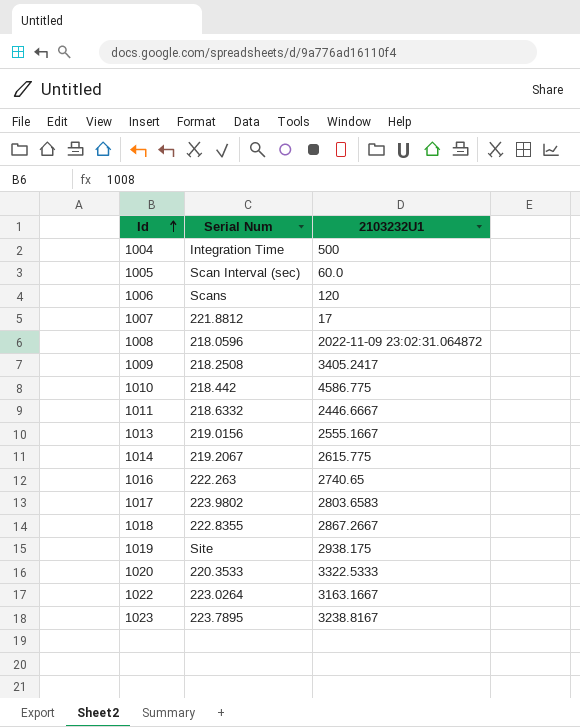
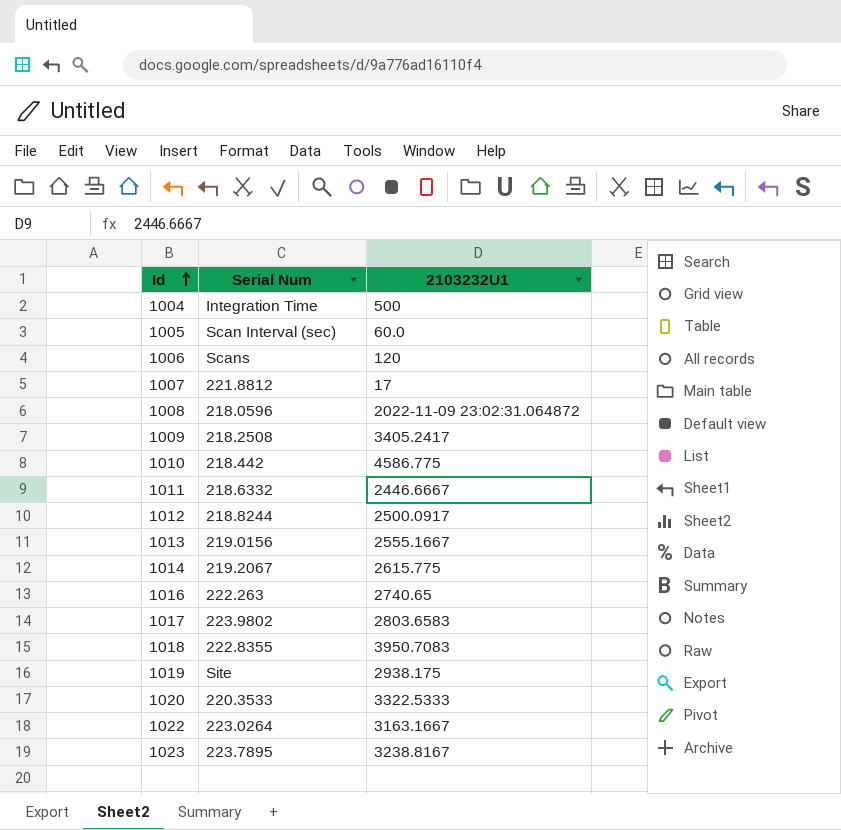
row 1012: none -> 218.8244 | 2500.0917
1018 | 2103232U1: 2867.2667 -> 3950.7083

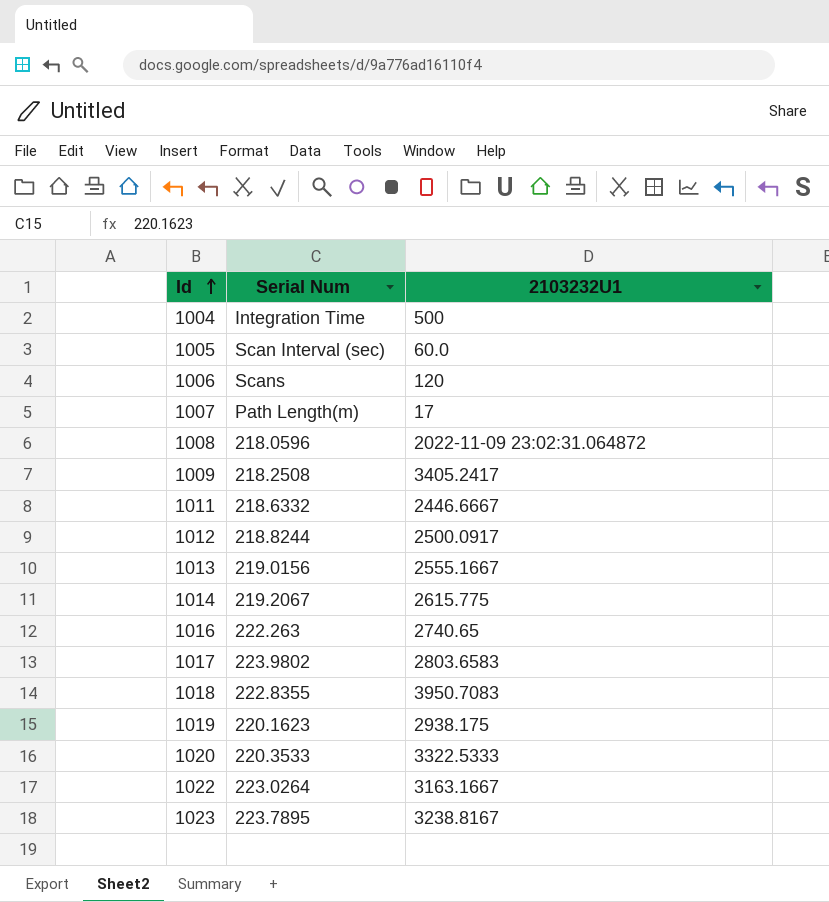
row 1010: 218.442 | 4586.775 -> none
1007 | Serial Num: 221.8812 -> Path Length(m)
1019 | Serial Num: Site -> 220.1623

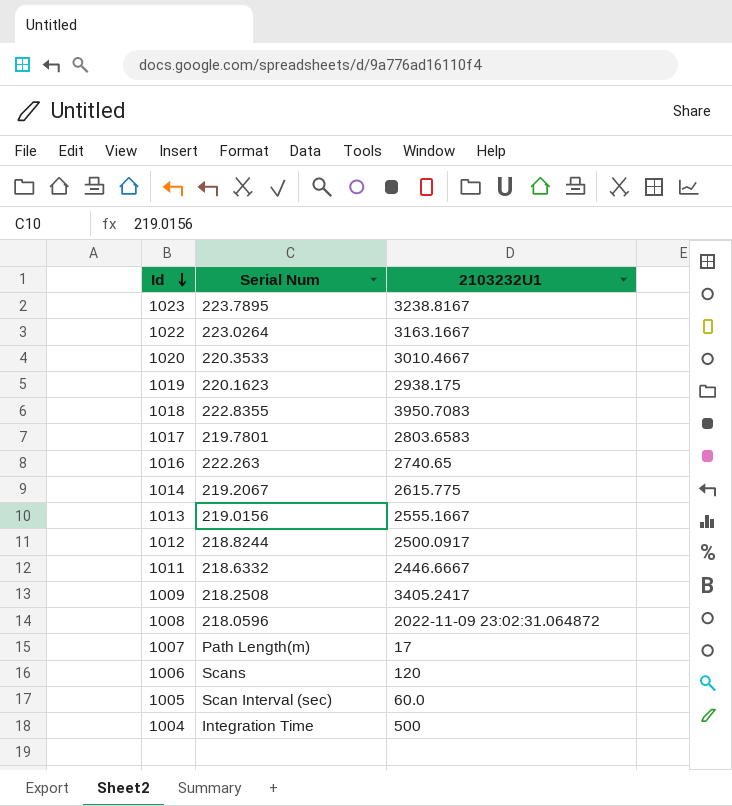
row order: Id ascending -> Id descending
1020 | 2103232U1: 3322.5333 -> 3010.4667
1017 | Serial Num: 223.9802 -> 219.7801

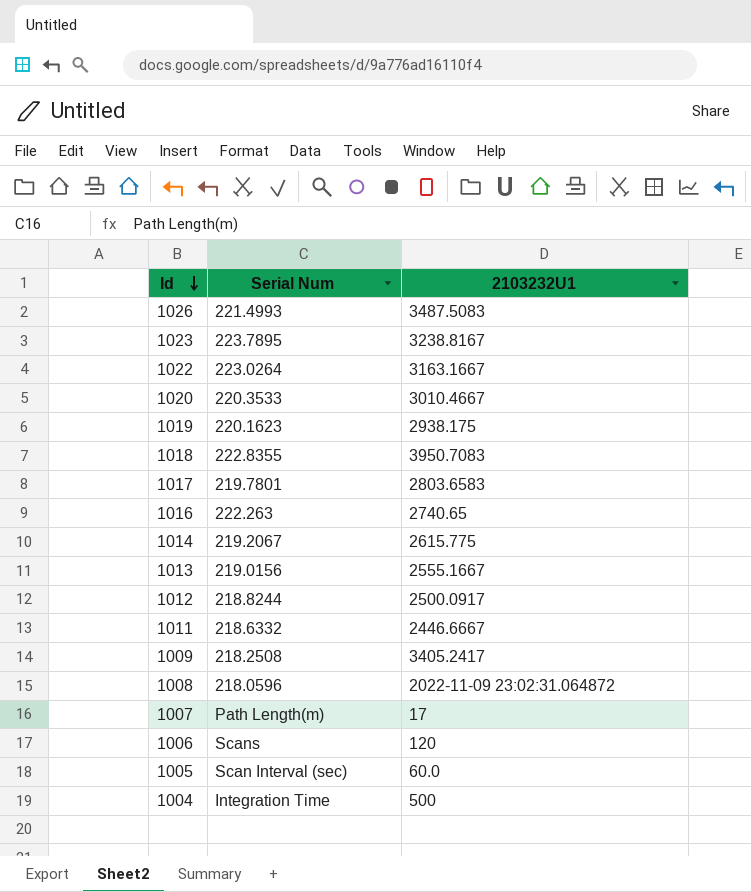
row 1026: none -> 221.4993 | 3487.5083

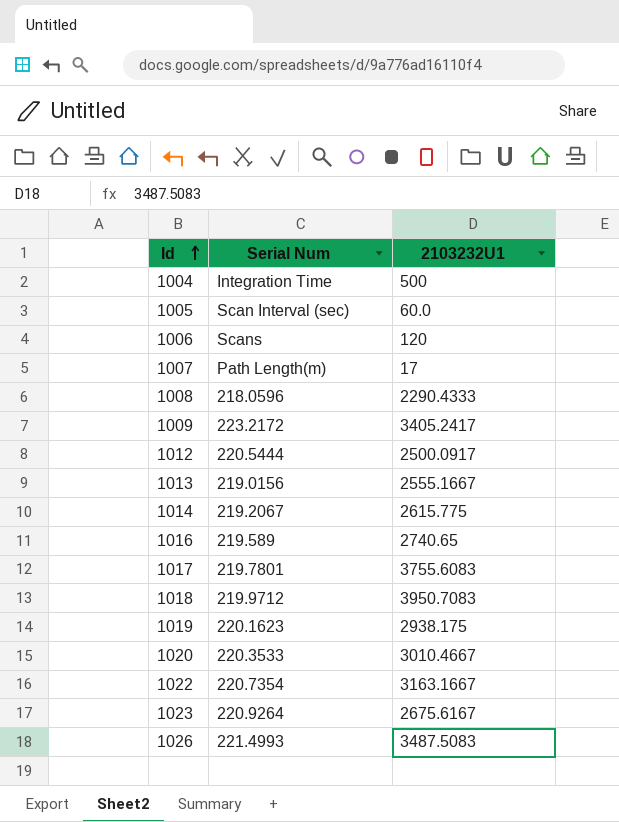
row order: Id descending -> Id ascending
row 1011: 218.6332 | 2446.6667 -> none
1008 | 2103232U1: 2022-11-09 23:02:31.064872 -> 2290.4333
1009 | Serial Num: 218.2508 -> 223.2172
1012 | Serial Num: 218.8244 -> 220.5444
1016 | Serial Num: 222.263 -> 219.589
1017 | 2103232U1: 2803.6583 -> 3755.6083
1018 | Serial Num: 222.8355 -> 219.9712
1022 | Serial Num: 223.0264 -> 220.7354
1023 | Serial Num: 223.7895 -> 220.9264
1023 | 2103232U1: 3238.8167 -> 2675.6167

